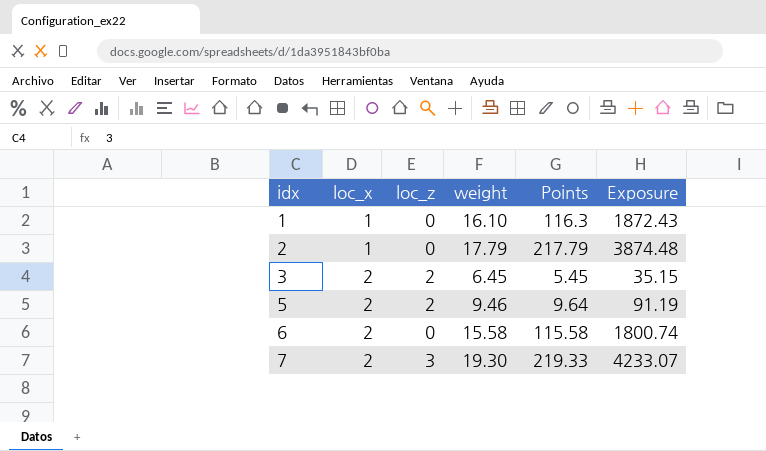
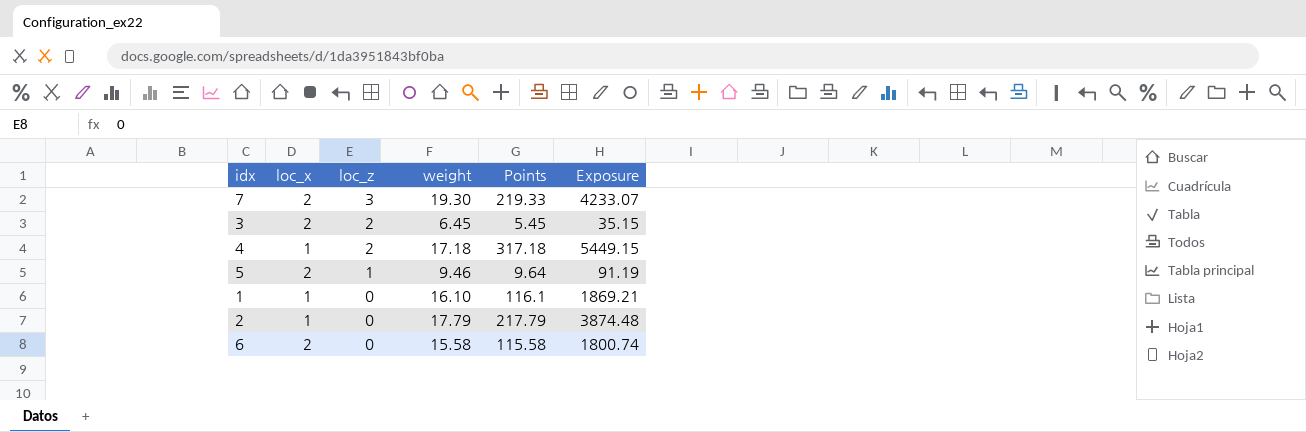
row order: idx ascending -> loc_z descending
row 4: none -> 1 | 2 | 17.18 | 317.18 | 5449.15
5 | loc_z: 2 -> 1
1 | Points: 116.3 -> 116.1
1 | Exposure: 1872.43 -> 1869.21

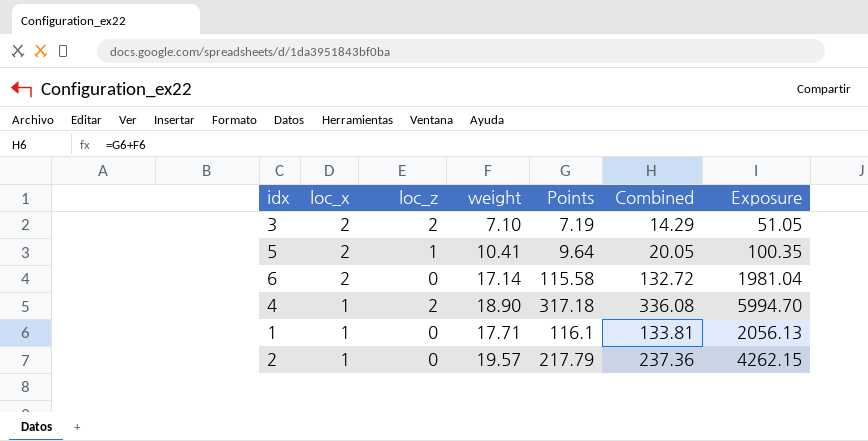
row order: loc_z descending -> loc_x descending
column Combined | formula: none -> [weight] + [Points]
row 7: 2 | 3 | 19.30 | 219.33 | 4233.07 -> none
3 | weight: 6.45 -> 7.10
3 | Points: 5.45 -> 7.19
3 | Exposure: 35.15 -> 51.05
5 | weight: 9.46 -> 10.41
5 | Exposure: 91.19 -> 100.35
6 | weight: 15.58 -> 17.14
6 | Exposure: 1800.74 -> 1981.04
4 | weight: 17.18 -> 18.90
4 | Exposure: 5449.15 -> 5994.70
1 | weight: 16.10 -> 17.71
1 | Exposure: 1869.21 -> 2056.13
2 | weight: 17.79 -> 19.57
2 | Exposure: 3874.48 -> 4262.15

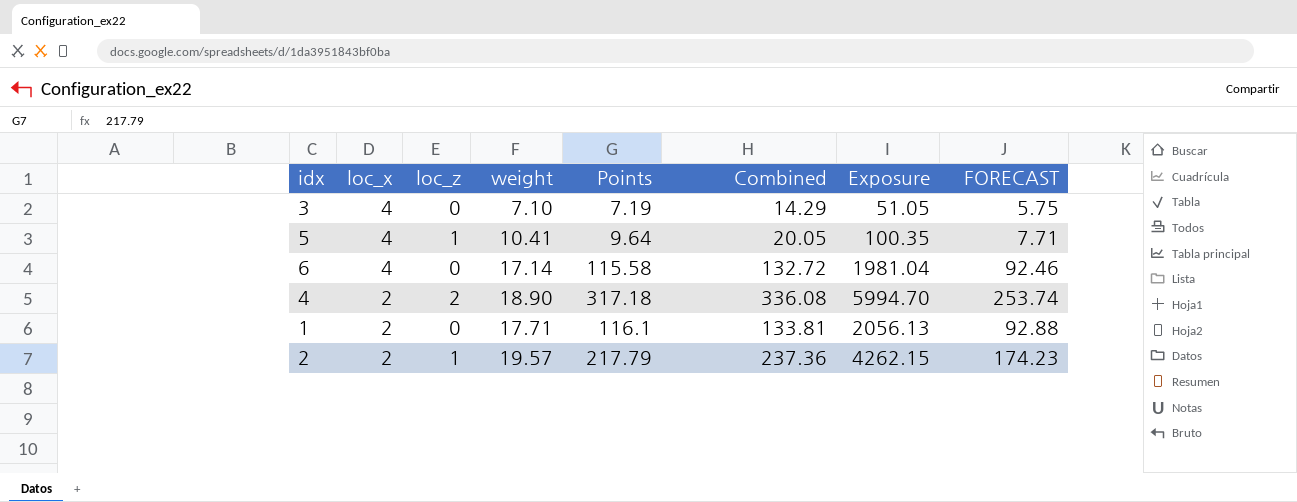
column FORECAST | formula: none -> [Points] * 0.8
3 | loc_x: 2 -> 4
3 | loc_z: 2 -> 0
5 | loc_x: 2 -> 4
6 | loc_x: 2 -> 4
4 | loc_x: 1 -> 2
1 | loc_x: 1 -> 2
2 | loc_x: 1 -> 2
2 | loc_z: 0 -> 1

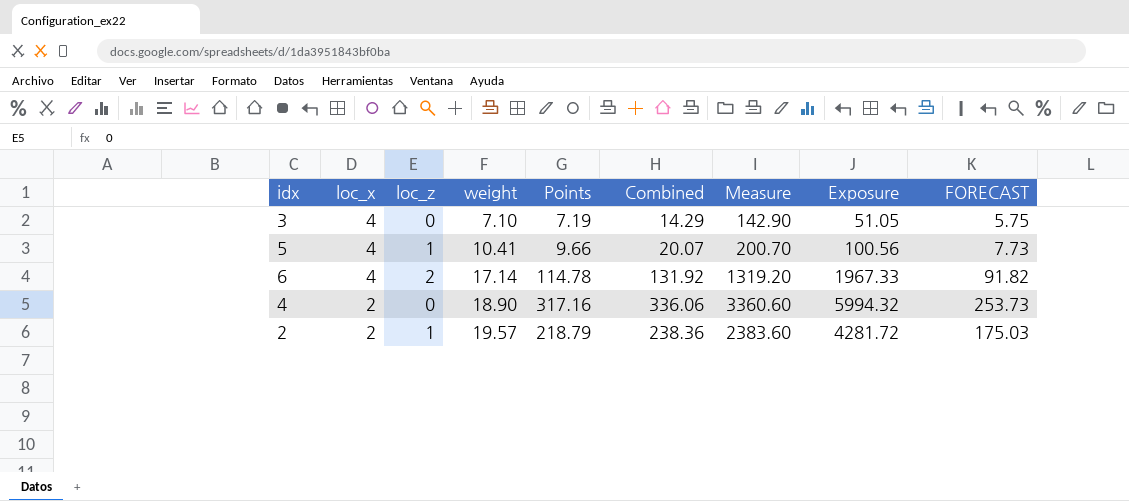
column Measure | formula: none -> [Combined] * 10
row 1: 2 | 0 | 17.71 | 116.1 | 133.81 | 2056.13 | 92.88 -> none
5 | Points: 9.64 -> 9.66
5 | Combined: 20.05 -> 20.07
5 | Exposure: 100.35 -> 100.56
5 | FORECAST: 7.71 -> 7.73
6 | loc_z: 0 -> 2
6 | Points: 115.58 -> 114.78
6 | Combined: 132.72 -> 131.92
6 | Exposure: 1981.04 -> 1967.33
6 | FORECAST: 92.46 -> 91.82
4 | loc_z: 2 -> 0
4 | Points: 317.18 -> 317.16
4 | Combined: 336.08 -> 336.06
4 | Exposure: 5994.70 -> 5994.32
4 | FORECAST: 253.74 -> 253.73
2 | Points: 217.79 -> 218.79
2 | Combined: 237.36 -> 238.36
2 | Exposure: 4262.15 -> 4281.72
2 | FORECAST: 174.23 -> 175.03

